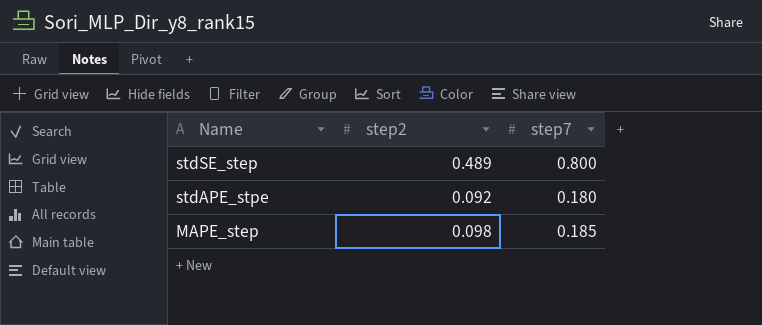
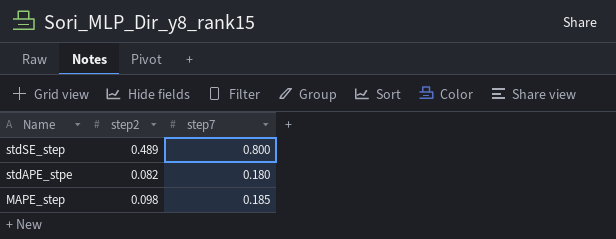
stdAPE_stpe | step2: 0.092 -> 0.082

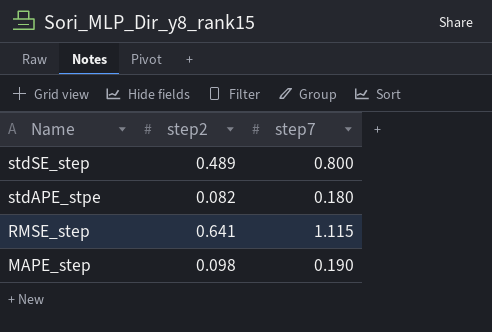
row RMSE_step: none -> 0.641 | 1.115
MAPE_step | step7: 0.185 -> 0.190

